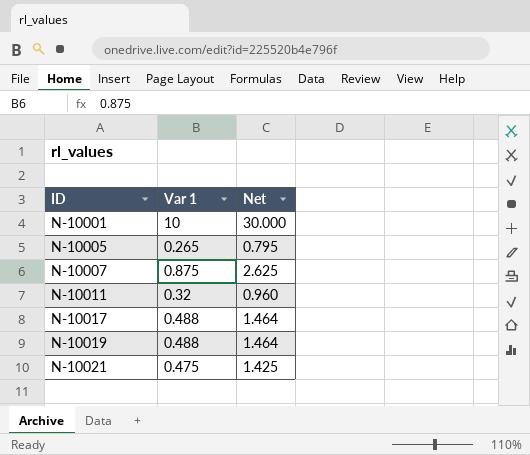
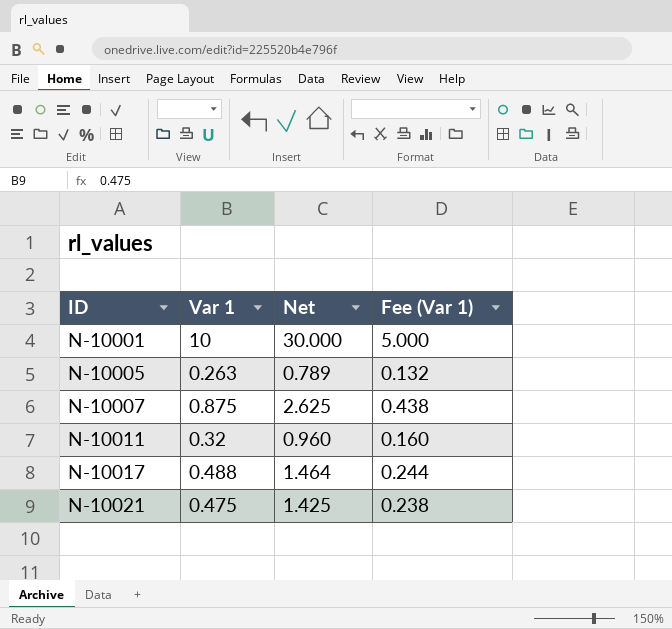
column Fee (Var 1) | formula: none -> [Var 1] * 0.5
row N-10019: 0.488 | 1.464 -> none
N-10005 | Var 1: 0.265 -> 0.263
N-10005 | Net: 0.795 -> 0.789

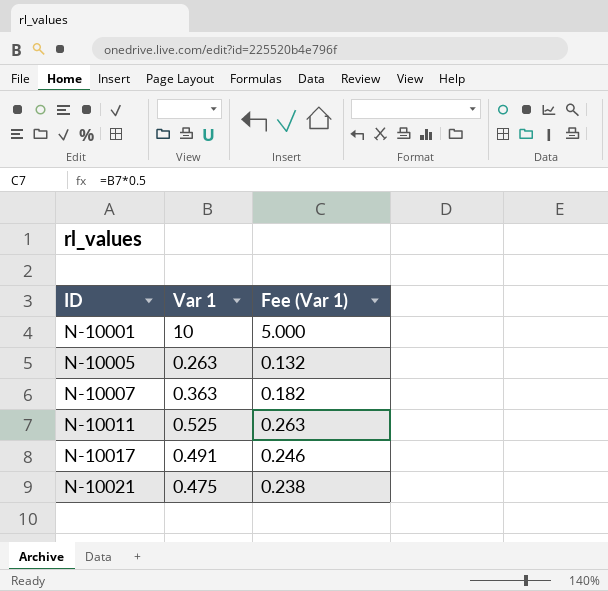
column Net | formula: [Var 1] * 3 -> none
N-10007 | Var 1: 0.875 -> 0.363
N-10007 | Fee (Var 1): 0.438 -> 0.182
N-10011 | Var 1: 0.32 -> 0.525
N-10011 | Fee (Var 1): 0.160 -> 0.263
N-10017 | Var 1: 0.488 -> 0.491
N-10017 | Fee (Var 1): 0.244 -> 0.246

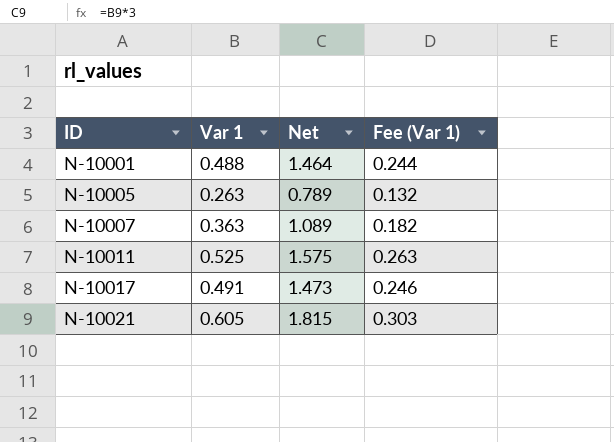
column Net | formula: none -> [Var 1] * 3
N-10001 | Var 1: 10 -> 0.488
N-10001 | Fee (Var 1): 5.000 -> 0.244
N-10021 | Var 1: 0.475 -> 0.605
N-10021 | Fee (Var 1): 0.238 -> 0.303

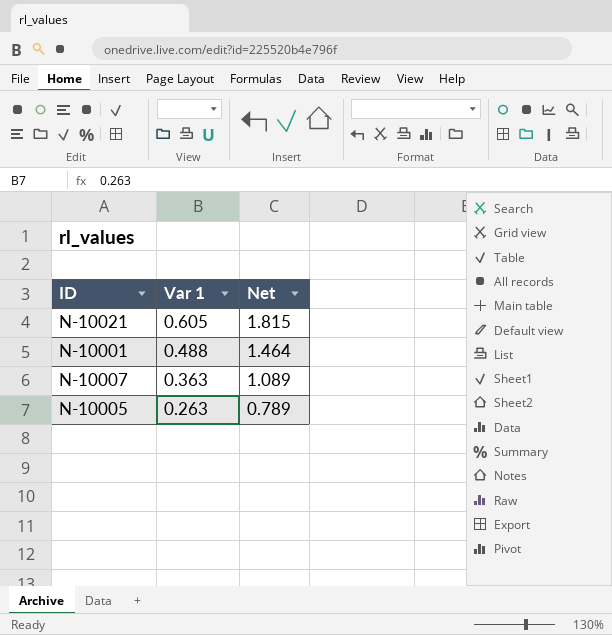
row order: ID ascending -> Var 1 descending
column Fee (Var 1) | formula: [Var 1] * 0.5 -> none
row N-10011: 0.525 | 1.575 | 0.263 -> none
row N-10017: 0.491 | 1.473 | 0.246 -> none

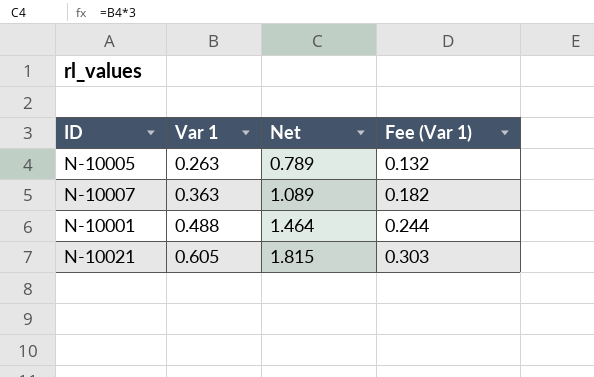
row order: Var 1 descending -> Var 1 ascending
column Fee (Var 1) | formula: none -> [Var 1] * 0.5

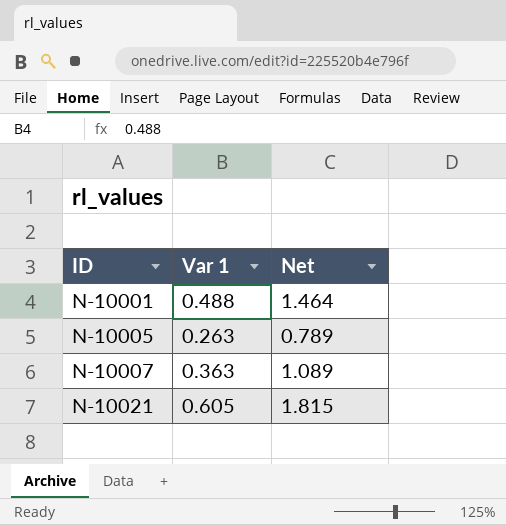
row order: Var 1 ascending -> ID ascending
column Fee (Var 1) | formula: [Var 1] * 0.5 -> none

